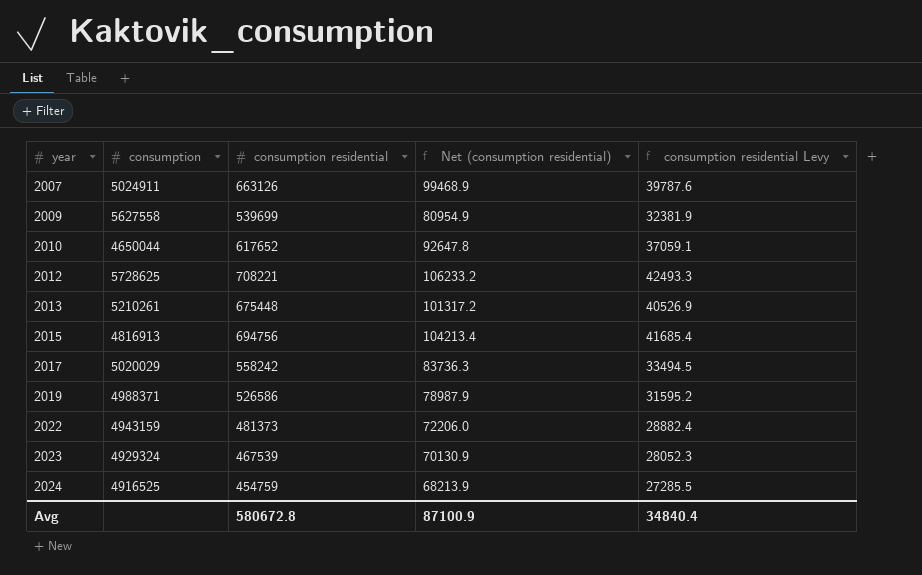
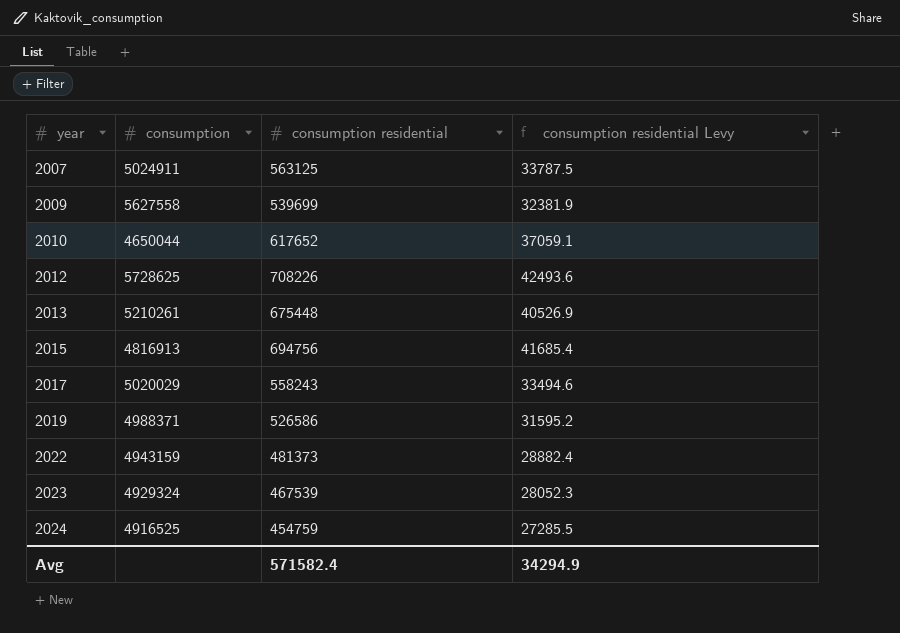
column Net (consumption residential) | formula: [consumption residential] * 0.15 -> none
2007 | consumption residential: 663126 -> 563125
2007 | consumption residential Levy: 39787.6 -> 33787.5
2012 | consumption residential: 708221 -> 708226
2012 | consumption residential Levy: 42493.3 -> 42493.6
2017 | consumption residential: 558242 -> 558243
2017 | consumption residential Levy: 33494.5 -> 33494.6
Avg | consumption residential: 580672.8 -> 571582.4
Avg | consumption residential Levy: 34840.4 -> 34294.9

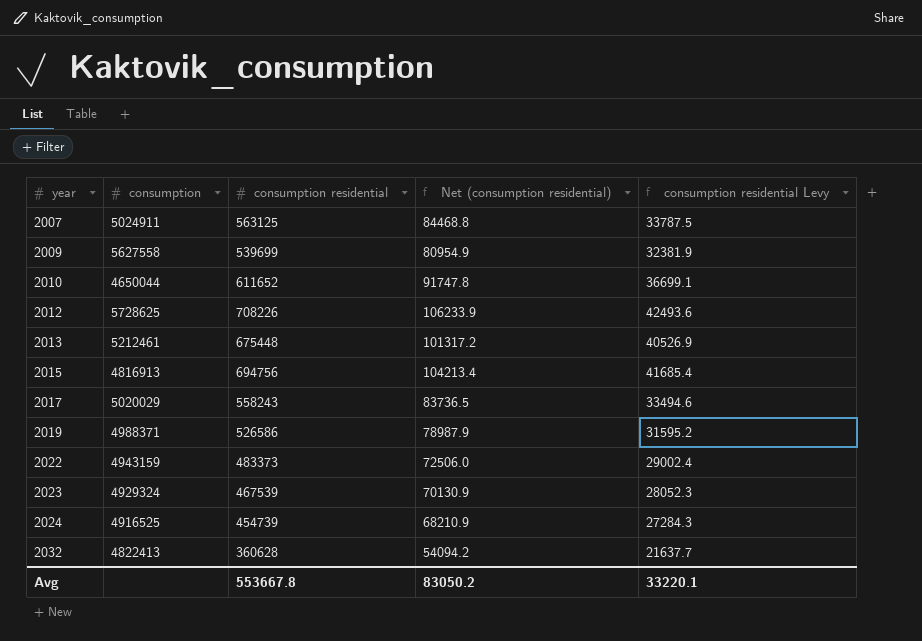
column Net (consumption residential) | formula: none -> [consumption residential] * 0.15
2010 | consumption residential: 617652 -> 611652
2010 | consumption residential Levy: 37059.1 -> 36699.1
2013 | consumption: 5210261 -> 5212461
2022 | consumption residential: 481373 -> 483373
2022 | consumption residential Levy: 28882.4 -> 29002.4
2024 | consumption residential: 454759 -> 454739
2024 | consumption residential Levy: 27285.5 -> 27284.3
row 2032: none -> 4822413 | 360628 | 54094.2 | 21637.7
Avg | consumption residential: 571582.4 -> 553667.8
Avg | consumption residential Levy: 34294.9 -> 33220.1

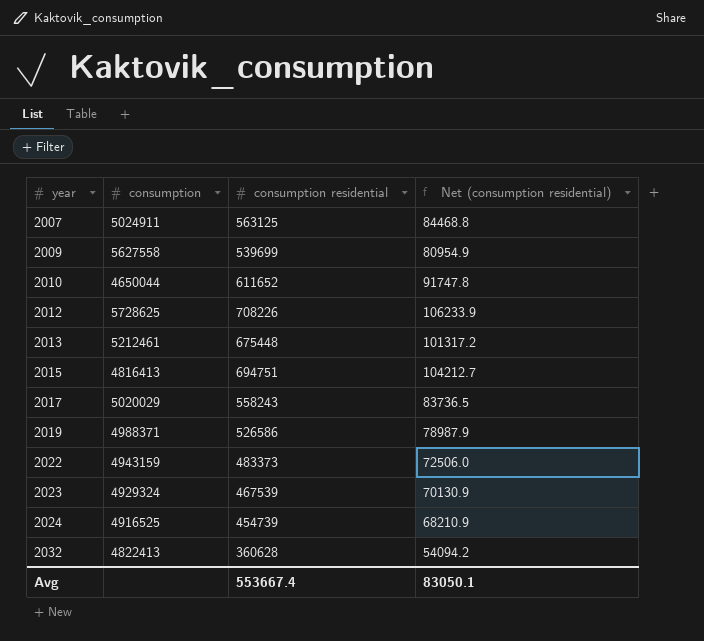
column consumption residential Levy | formula: [consumption residential] * 0.06 -> none
2015 | consumption: 4816913 -> 4816413
2015 | consumption residential: 694756 -> 694751
2015 | Net (consumption residential): 104213.4 -> 104212.7
Avg | consumption residential: 553667.8 -> 553667.4
Avg | Net (consumption residential): 83050.2 -> 83050.1

